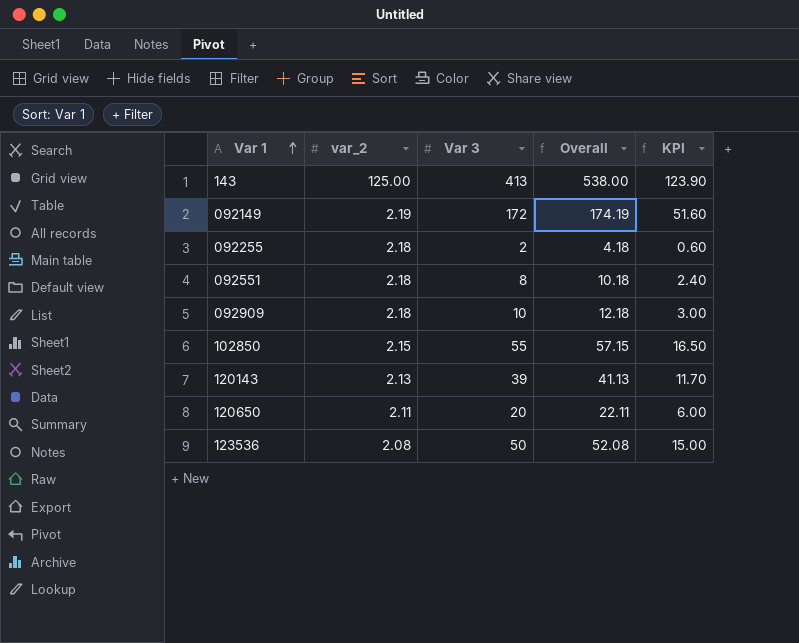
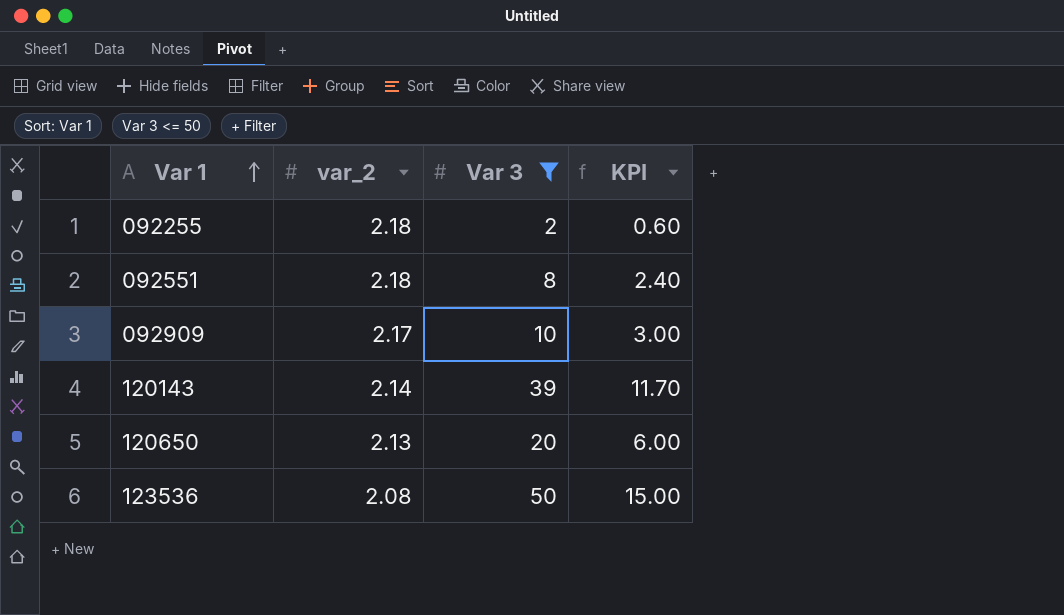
filter: none -> Var 3 <= 50
column Overall | formula: [var_2] + [Var 3] -> none
092909 | var_2: 2.18 -> 2.17
120143 | var_2: 2.13 -> 2.14
120650 | var_2: 2.11 -> 2.13

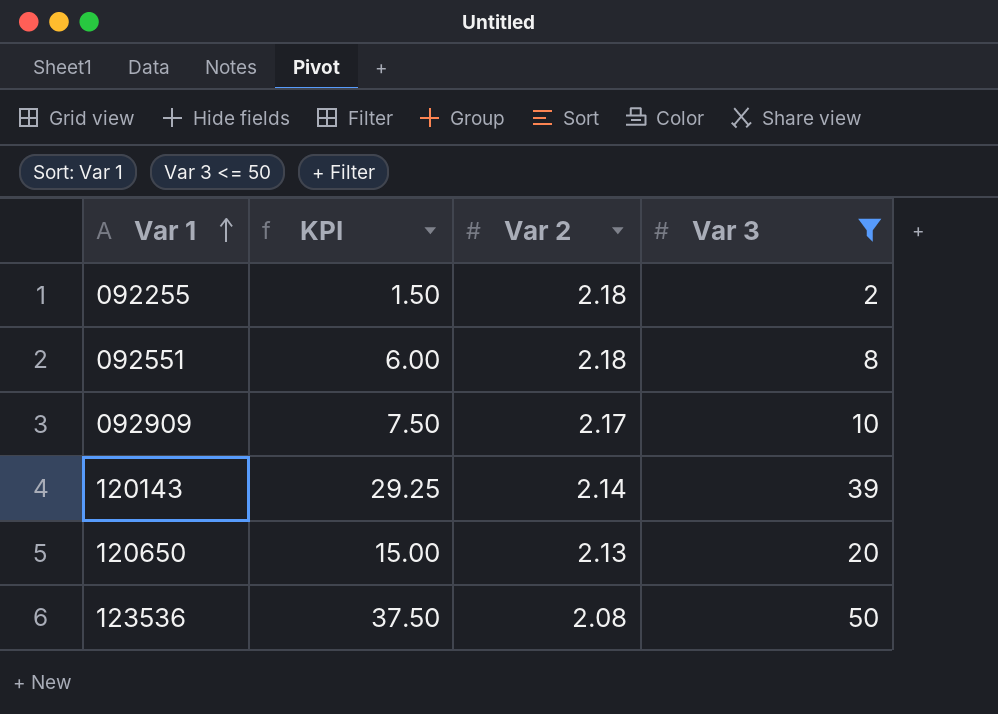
column KPI | formula: [Var 3] * 0.3 -> [Var 3] * 0.75
column KPI | position: 4 -> 2
column name: var_2 -> Var 2

